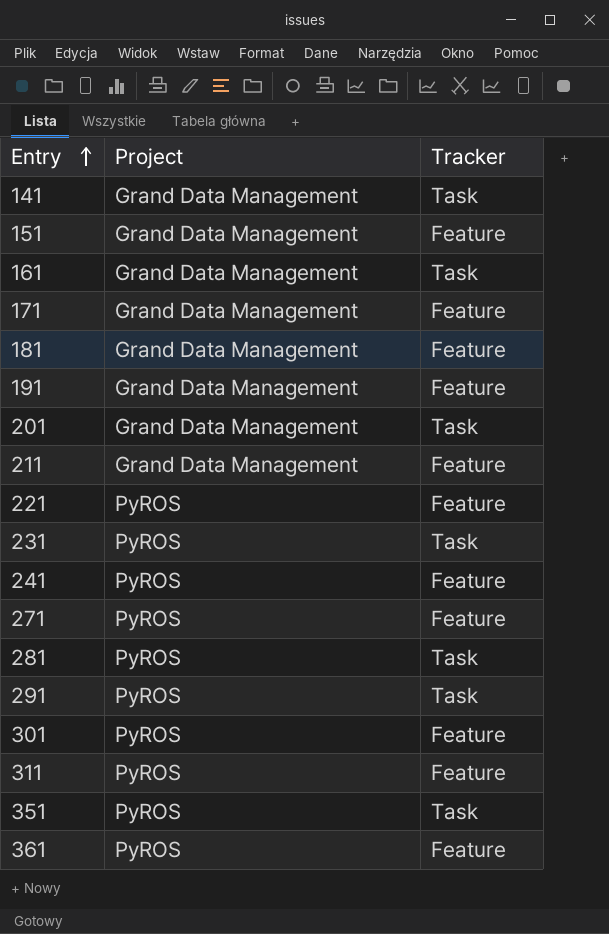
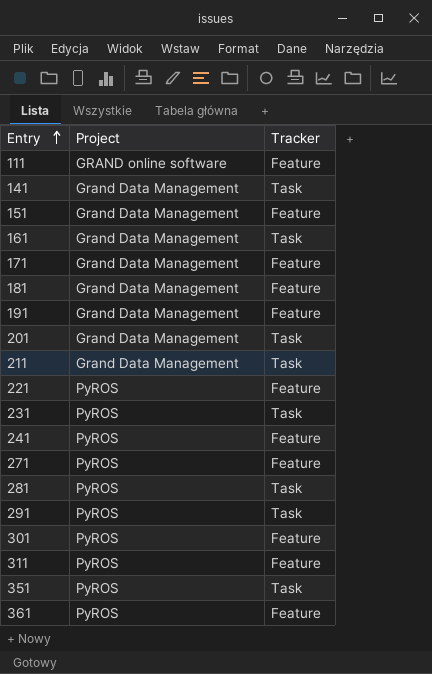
row 111: none -> GRAND online software | Feature
211 | Tracker: Feature -> Task

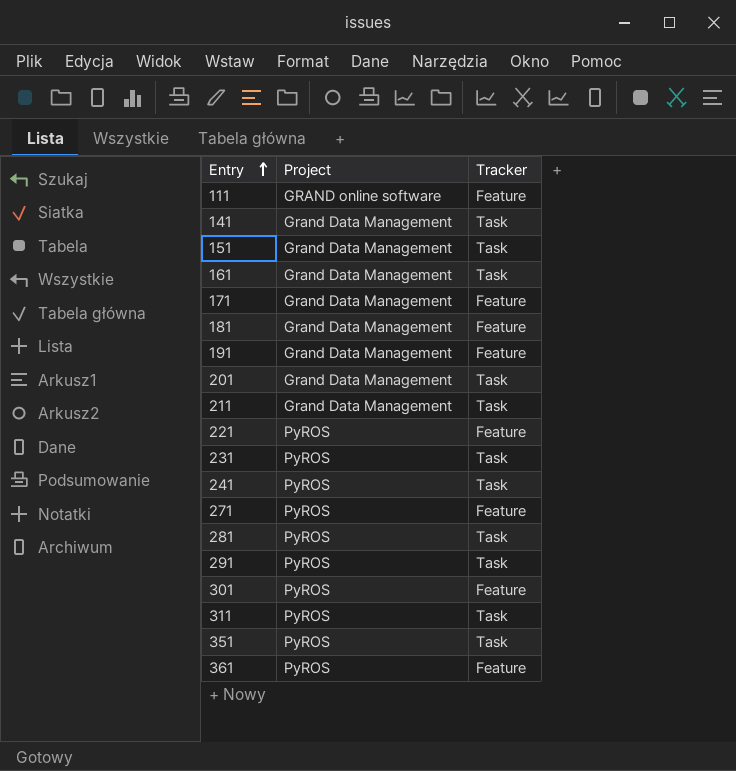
151 | Tracker: Feature -> Task
241 | Tracker: Feature -> Task
311 | Tracker: Feature -> Task

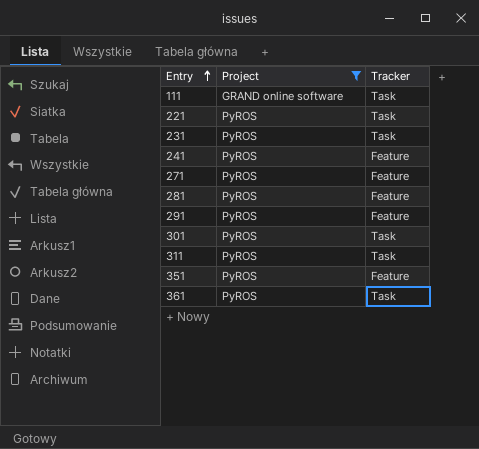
filter: none -> Project != Grand Data Management
111 | Tracker: Feature -> Task
221 | Tracker: Feature -> Task
241 | Tracker: Task -> Feature
281 | Tracker: Task -> Feature
291 | Tracker: Task -> Feature
301 | Tracker: Feature -> Task
351 | Tracker: Task -> Feature
361 | Tracker: Feature -> Task

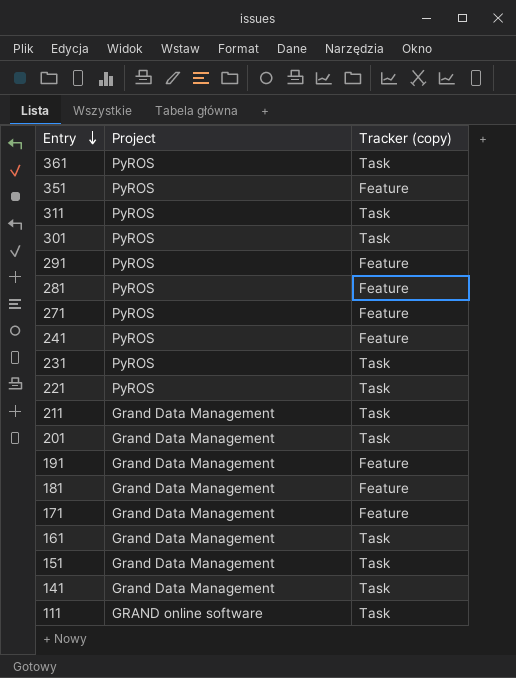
filter: Project != Grand Data Management -> none
row order: Entry ascending -> Entry descending
column name: Tracker -> Tracker (copy)

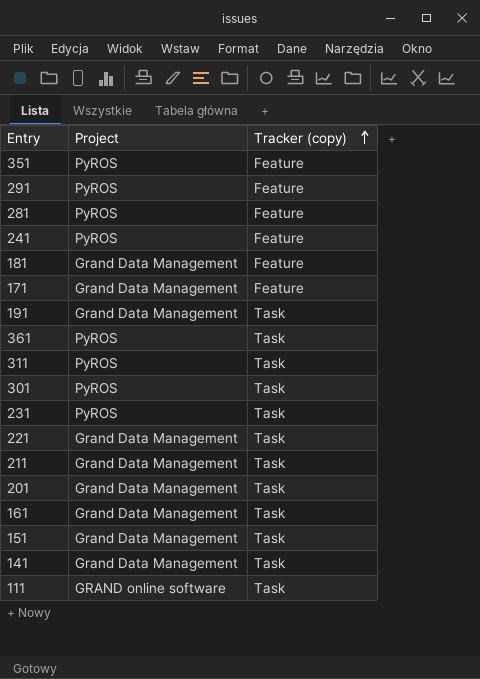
row order: Entry descending -> Tracker (copy) ascending
row 271: PyROS | Feature -> none
191 | Tracker (copy): Feature -> Task
221 | Project: PyROS -> Grand Data Management

